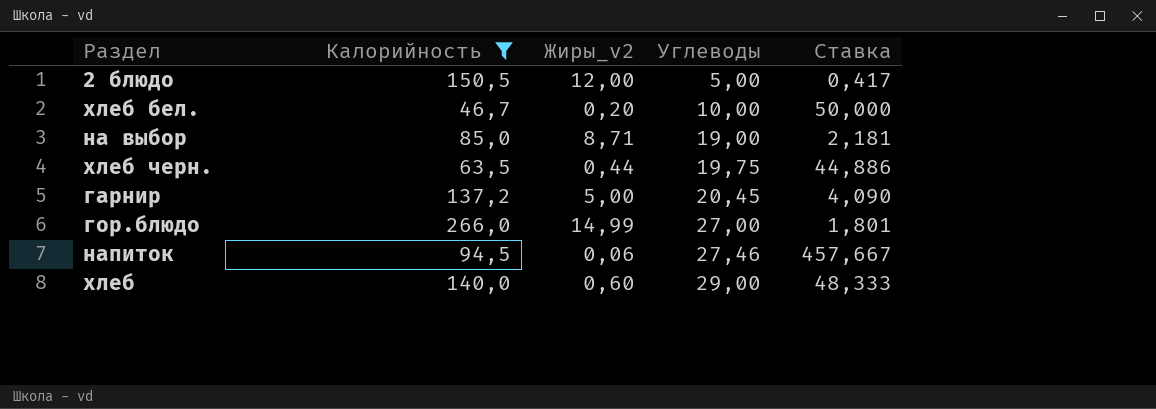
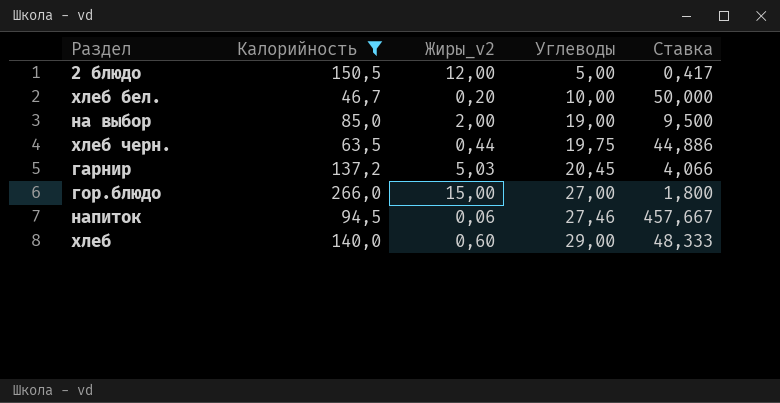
на выбор | Жиры_v2: 8,71 -> 2,00
на выбор | Ставка: 2,181 -> 9,500
гарнир | Жиры_v2: 5,00 -> 5,03
гарнир | Ставка: 4,090 -> 4,066
гор.блюдо | Жиры_v2: 14,99 -> 15,00
гор.блюдо | Ставка: 1,801 -> 1,800

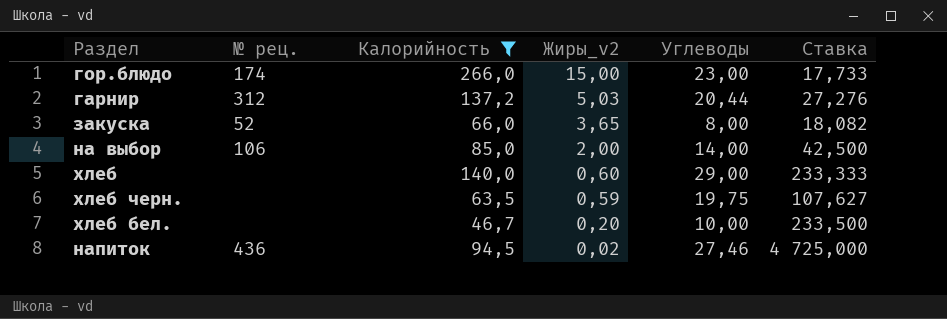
row order: Углеводы ascending -> Жиры_v2 descending
column № рец. | position: none -> 2
column Ставка | formula: [Углеводы] / [Жиры_v2] -> [Калорийность] / [Жиры_v2]
row 2 блюдо: 150,5 | 12,00 | 5,00 | 0,417 -> none
гор.блюдо | Углеводы: 27,00 -> 23,00
гарнир | Углеводы: 20,45 -> 20,44
row закуска: none -> 52 | 66,0 | 3,65 | 8,00 | 18,082
на выбор | Углеводы: 19,00 -> 14,00
хлеб черн. | Жиры_v2: 0,44 -> 0,59
напиток | Жиры_v2: 0,06 -> 0,02

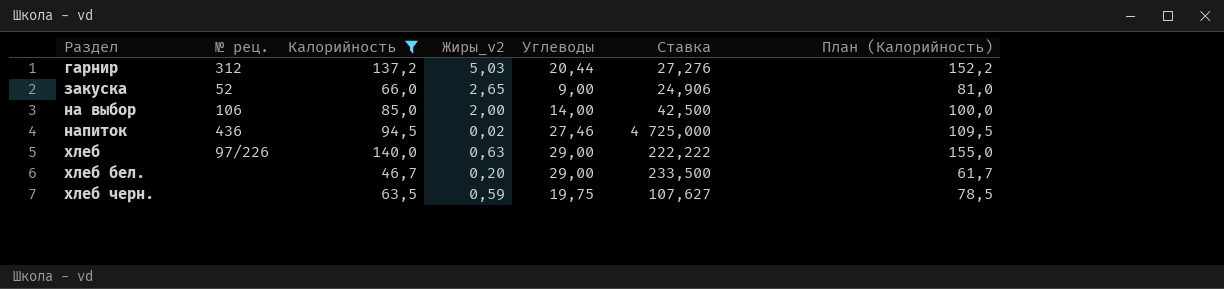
row order: Жиры_v2 descending -> Раздел ascending
column План (Калорийность) | formula: none -> [Калорийность] + 15
row гор.блюдо: 174 | 266,0 | 15,00 | 23,00 | 17,733 -> none
закуска | Жиры_v2: 3,65 -> 2,65
закуска | Углеводы: 8,00 -> 9,00
закуска | Ставка: 18,082 -> 24,906
хлеб | № рец.: none -> 97/226
хлеб | Жиры_v2: 0,60 -> 0,63
хлеб | Ставка: 233,333 -> 222,222
хлеб бел. | Углеводы: 10,00 -> 29,00

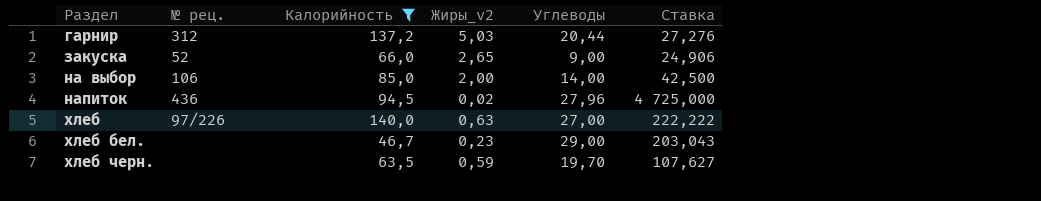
column План (Калорийность) | formula: [Калорийность] + 15 -> none
напиток | Углеводы: 27,46 -> 27,96
хлеб | Углеводы: 29,00 -> 27,00
хлеб бел. | Жиры_v2: 0,20 -> 0,23
хлеб бел. | Ставка: 233,500 -> 203,043
хлеб черн. | Углеводы: 19,75 -> 19,70

